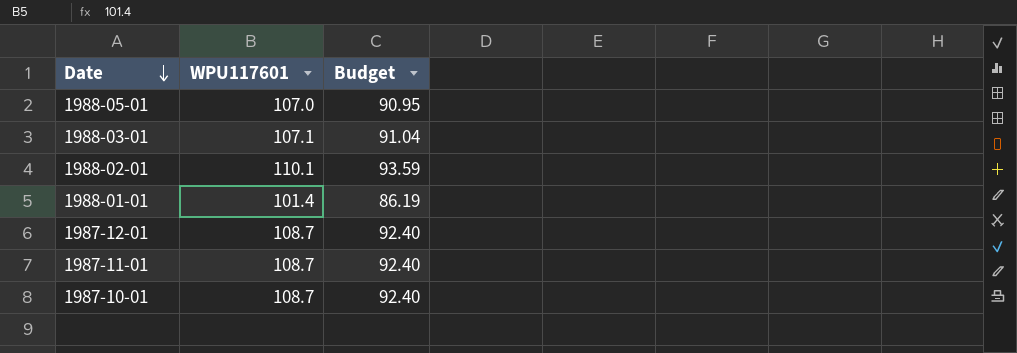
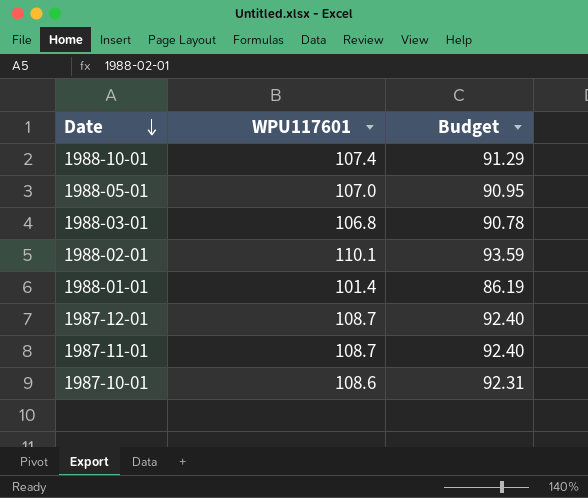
row 1988-10-01: none -> 107.4 | 91.29
1988-03-01 | WPU117601: 107.1 -> 106.8
1988-03-01 | Budget: 91.04 -> 90.78
1987-10-01 | WPU117601: 108.7 -> 108.6
1987-10-01 | Budget: 92.40 -> 92.31

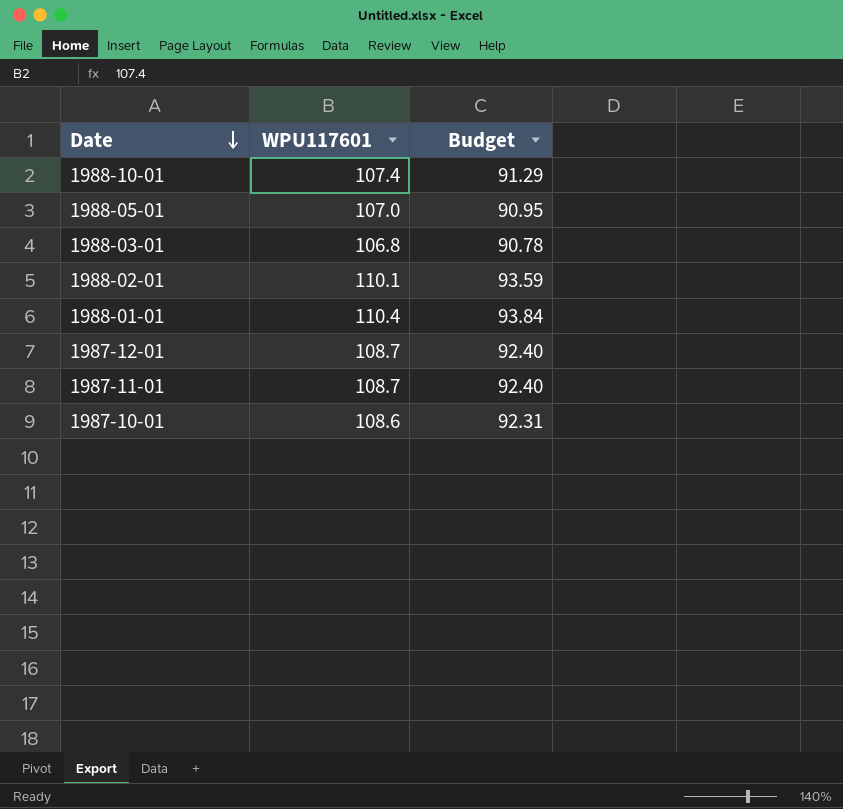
1988-01-01 | WPU117601: 101.4 -> 110.4
1988-01-01 | Budget: 86.19 -> 93.84

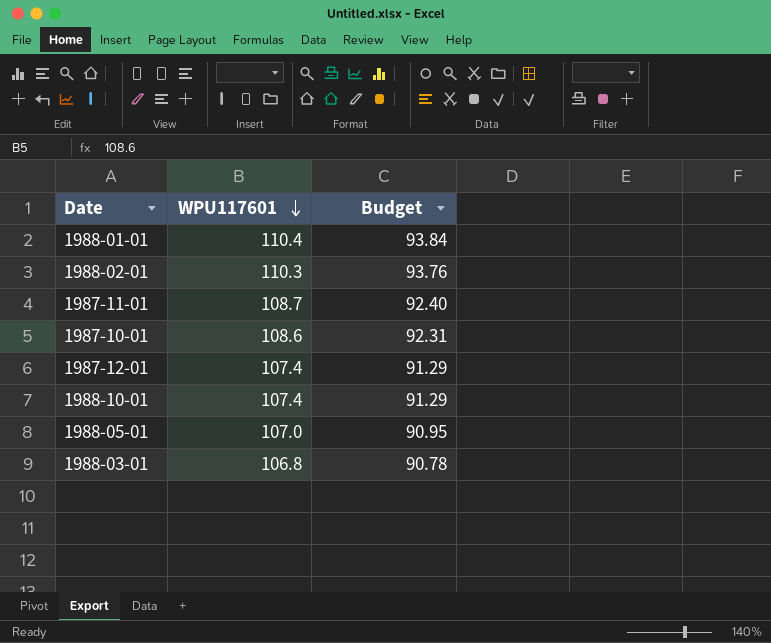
row order: Date descending -> WPU117601 descending
1988-02-01 | WPU117601: 110.1 -> 110.3
1988-02-01 | Budget: 93.59 -> 93.76
1987-12-01 | WPU117601: 108.7 -> 107.4
1987-12-01 | Budget: 92.40 -> 91.29

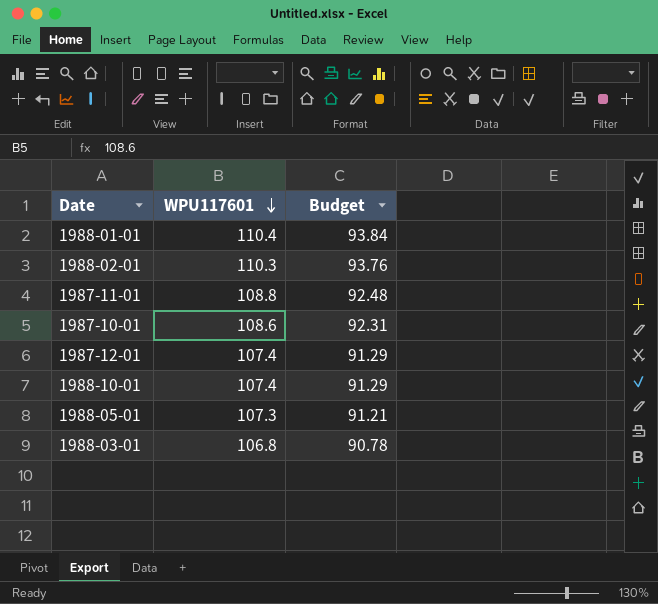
1987-11-01 | WPU117601: 108.7 -> 108.8
1987-11-01 | Budget: 92.40 -> 92.48
1988-05-01 | WPU117601: 107.0 -> 107.3
1988-05-01 | Budget: 90.95 -> 91.21

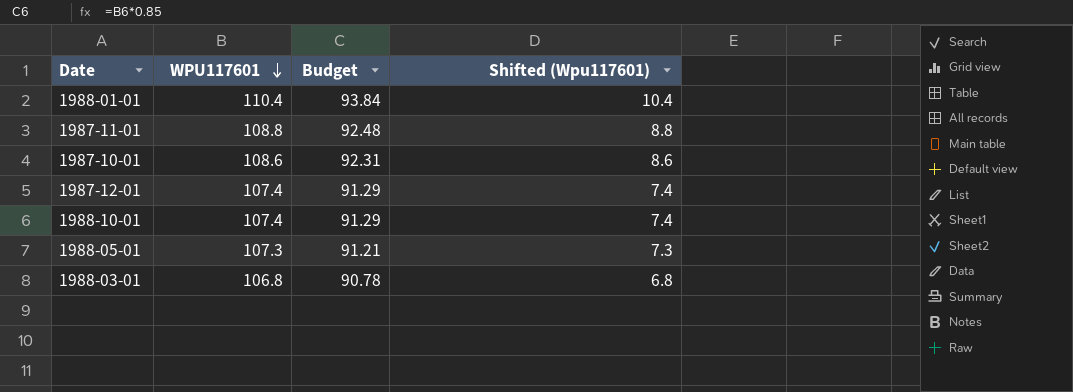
column Shifted (Wpu117601) | formula: none -> [WPU117601] - 100
row 1988-02-01: 110.3 | 93.76 -> none

